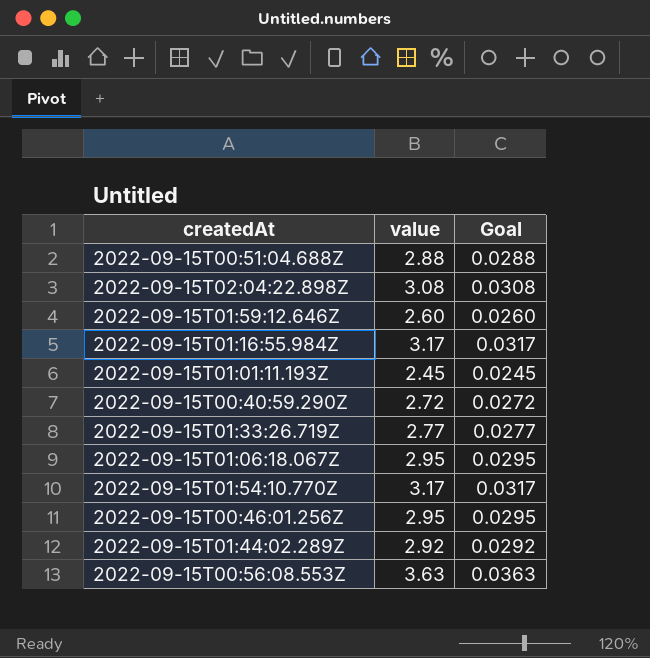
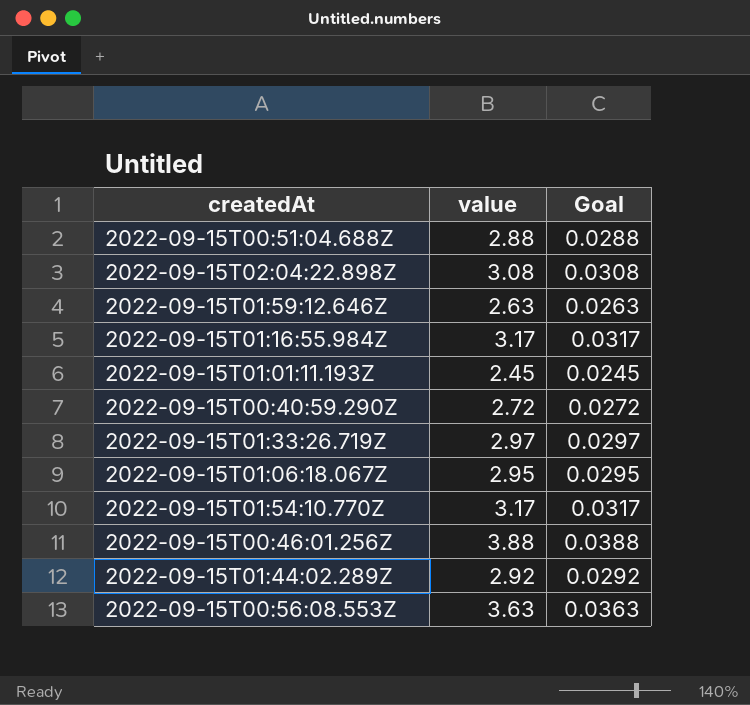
2022-09-15T01:59:12.646Z | value: 2.60 -> 2.63
2022-09-15T01:59:12.646Z | Goal: 0.0260 -> 0.0263
2022-09-15T01:33:26.719Z | value: 2.77 -> 2.97
2022-09-15T01:33:26.719Z | Goal: 0.0277 -> 0.0297
2022-09-15T00:46:01.256Z | value: 2.95 -> 3.88
2022-09-15T00:46:01.256Z | Goal: 0.0295 -> 0.0388

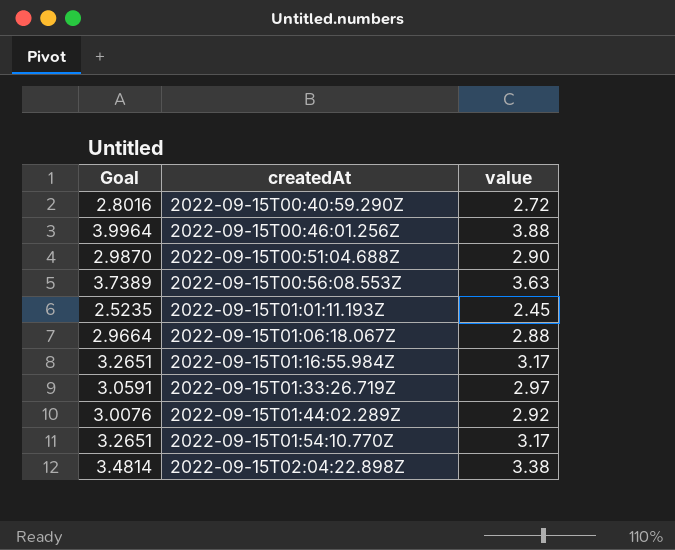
row order: none -> createdAt ascending
column Goal | formula: [value] * 0.01 -> [value] * 1.03
column Goal | position: 3 -> 1
row 2022-09-15T01:59:12.646Z: 2.63 | 0.0263 -> none
2022-09-15T00:51:04.688Z | value: 2.88 -> 2.90
2022-09-15T01:06:18.067Z | value: 2.95 -> 2.88
2022-09-15T02:04:22.898Z | value: 3.08 -> 3.38

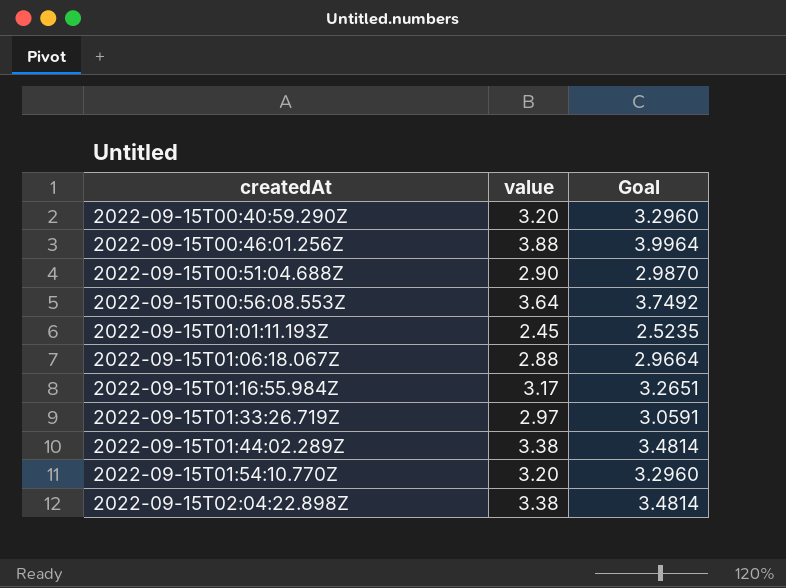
column Goal | position: 1 -> 3
2022-09-15T00:40:59.290Z | value: 2.72 -> 3.20
2022-09-15T00:40:59.290Z | Goal: 2.8016 -> 3.2960
2022-09-15T00:56:08.553Z | value: 3.63 -> 3.64
2022-09-15T00:56:08.553Z | Goal: 3.7389 -> 3.7492
2022-09-15T01:44:02.289Z | value: 2.92 -> 3.38
2022-09-15T01:44:02.289Z | Goal: 3.0076 -> 3.4814
2022-09-15T01:54:10.770Z | value: 3.17 -> 3.20
2022-09-15T01:54:10.770Z | Goal: 3.2651 -> 3.2960

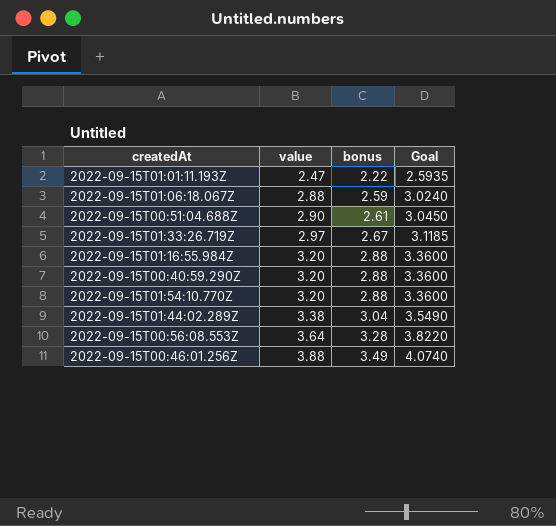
row order: createdAt ascending -> value ascending
column bonus | formula: none -> [value] * 0.9
column Goal | formula: [value] * 1.03 -> [value] * 1.05
row 2022-09-15T02:04:22.898Z: 3.38 | 3.4814 -> none
2022-09-15T01:01:11.193Z | value: 2.45 -> 2.47
2022-09-15T01:16:55.984Z | value: 3.17 -> 3.20

